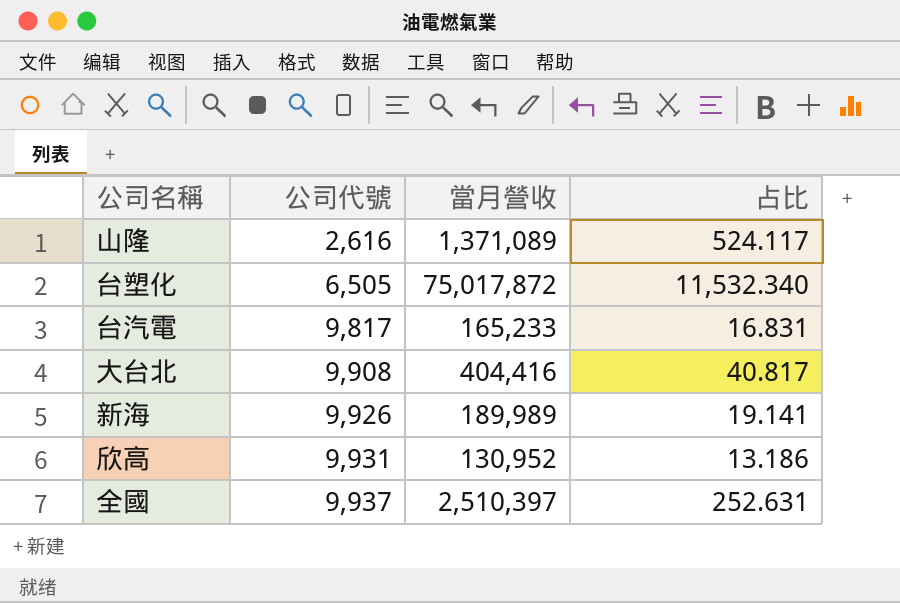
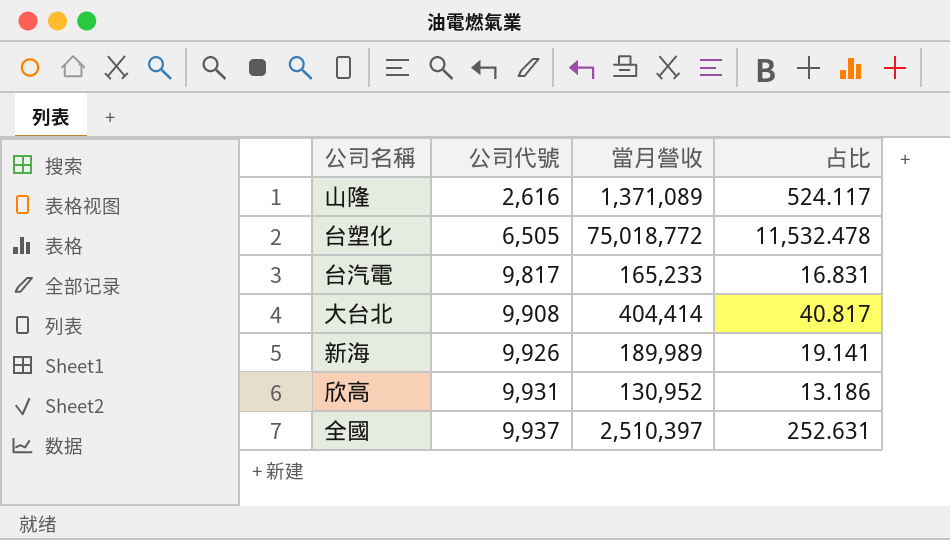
台塑化 | 當月營收: 75,017,872 -> 75,018,772
台塑化 | 占比: 11,532.340 -> 11,532.478
大台北 | 當月營收: 404,416 -> 404,414

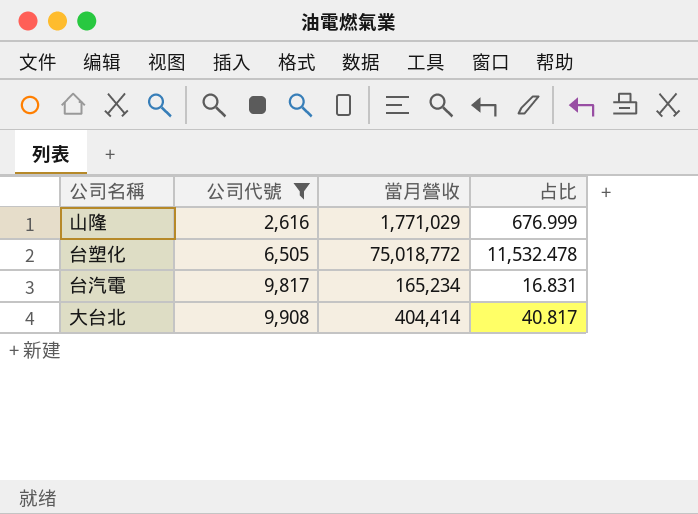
filter: none -> 公司代號 <= 9,908
山隆 | 當月營收: 1,371,089 -> 1,771,029
山隆 | 占比: 524.117 -> 676.999
台汽電 | 當月營收: 165,233 -> 165,234

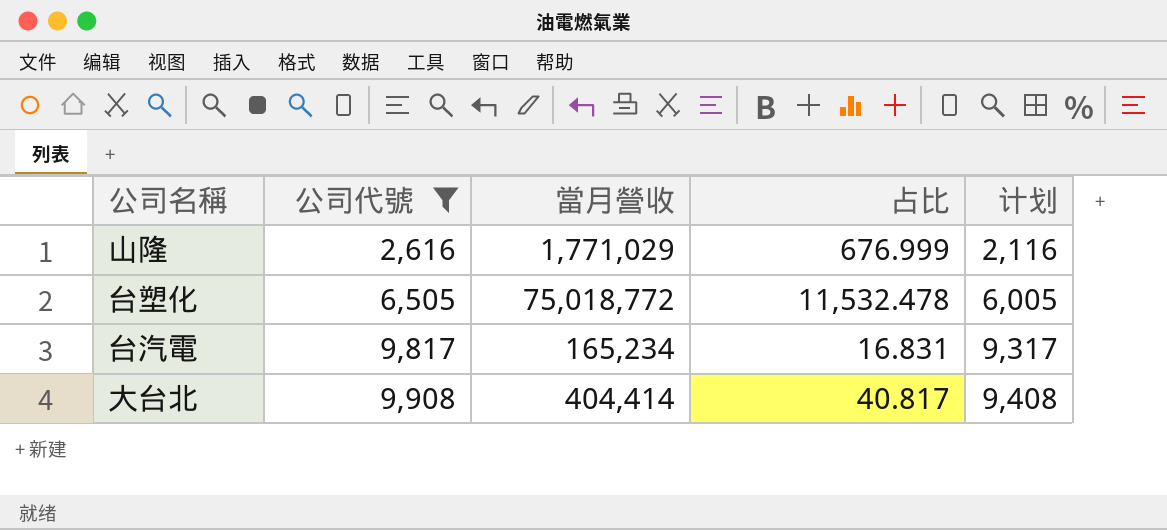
column 计划 | formula: none -> [公司代號] - 500

